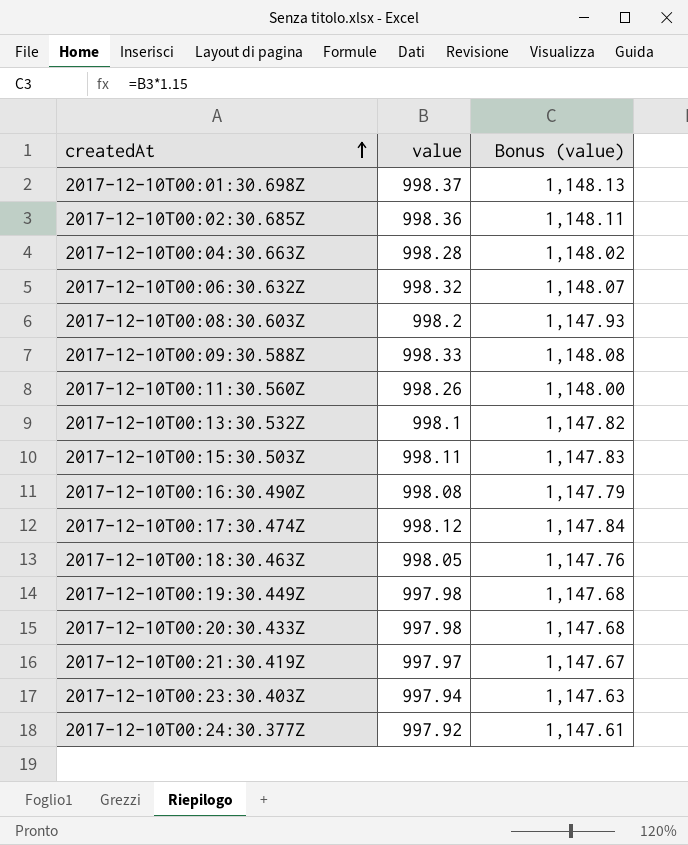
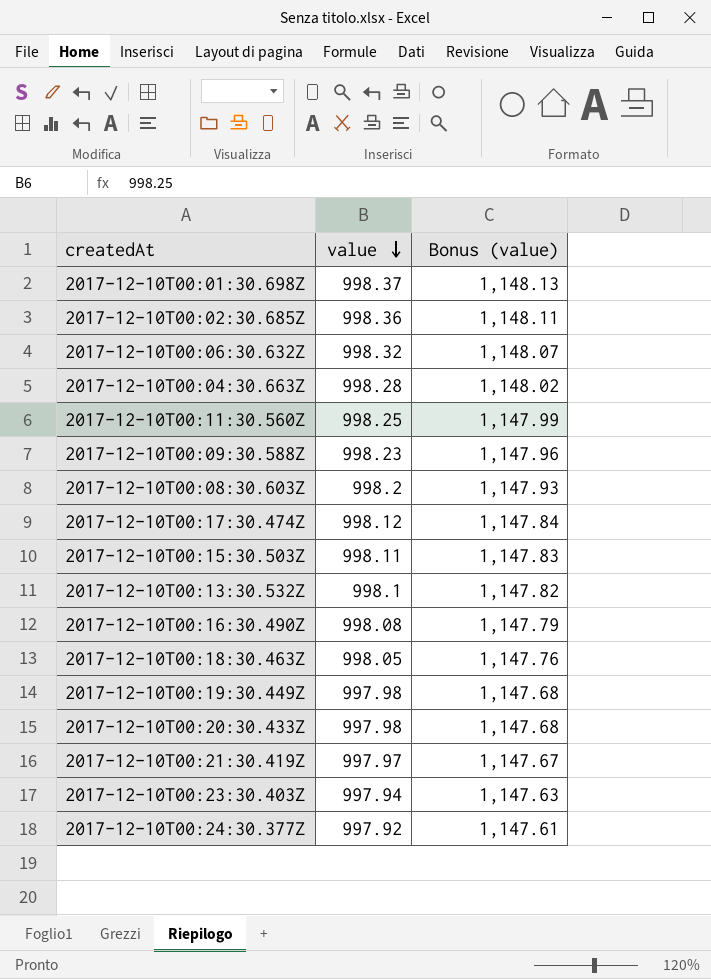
row order: createdAt ascending -> value descending
2017-12-10T00:11:30.560Z | value: 998.26 -> 998.25
2017-12-10T00:11:30.560Z | Bonus (value): 1,148.00 -> 1,147.99
2017-12-10T00:09:30.588Z | value: 998.33 -> 998.23
2017-12-10T00:09:30.588Z | Bonus (value): 1,148.08 -> 1,147.96

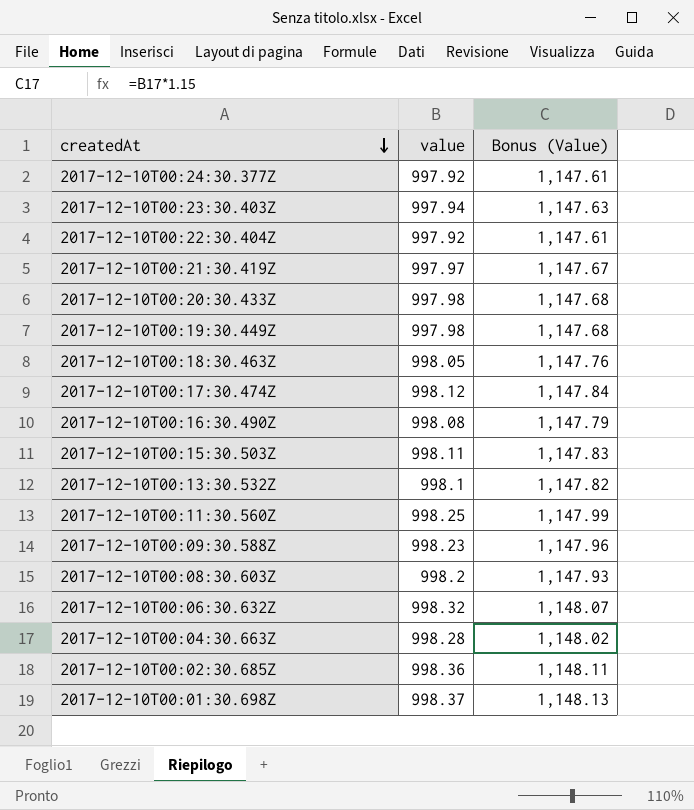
row order: value descending -> createdAt descending
column name: Bonus (value) -> Bonus (Value)
row 2017-12-10T00:22:30.404Z: none -> 997.92 | 1,147.61

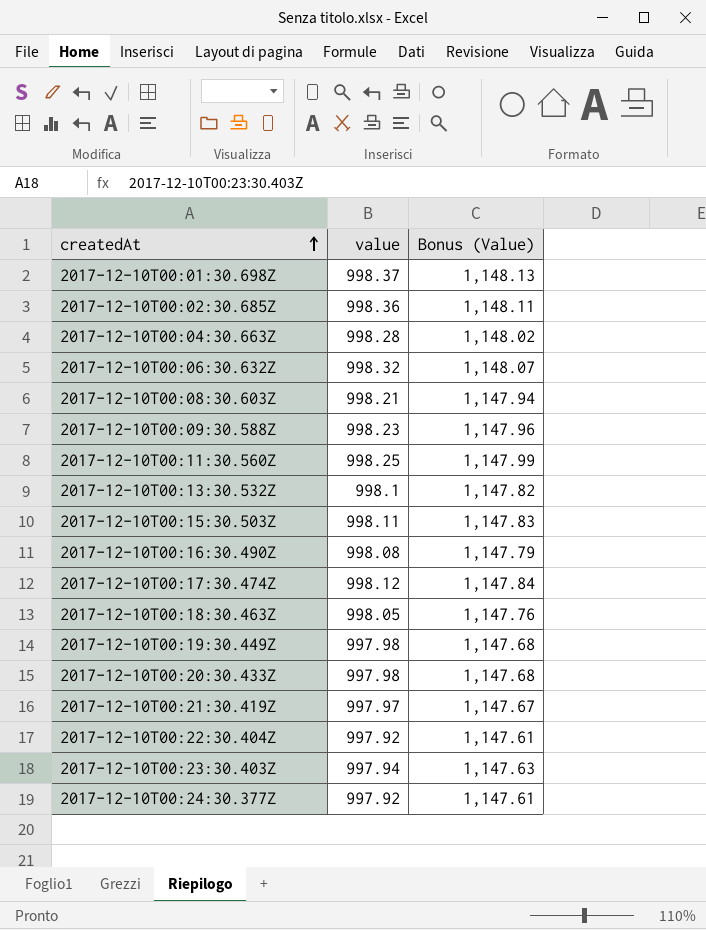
row order: createdAt descending -> createdAt ascending
2017-12-10T00:08:30.603Z | value: 998.2 -> 998.21
2017-12-10T00:08:30.603Z | Bonus (Value): 1,147.93 -> 1,147.94

